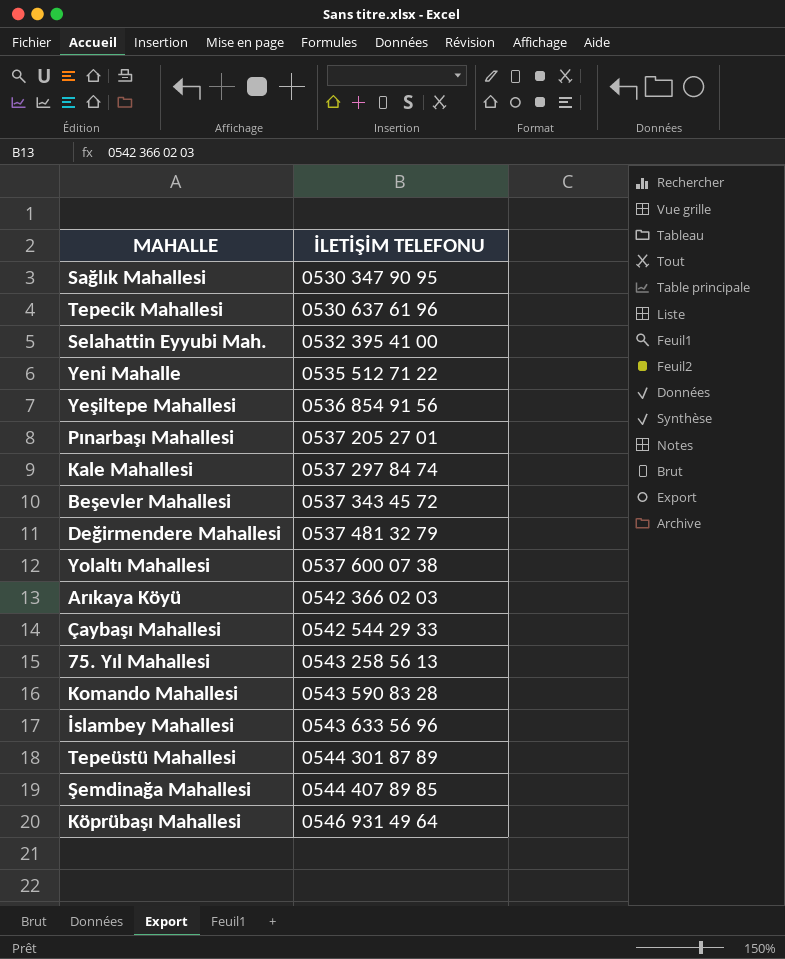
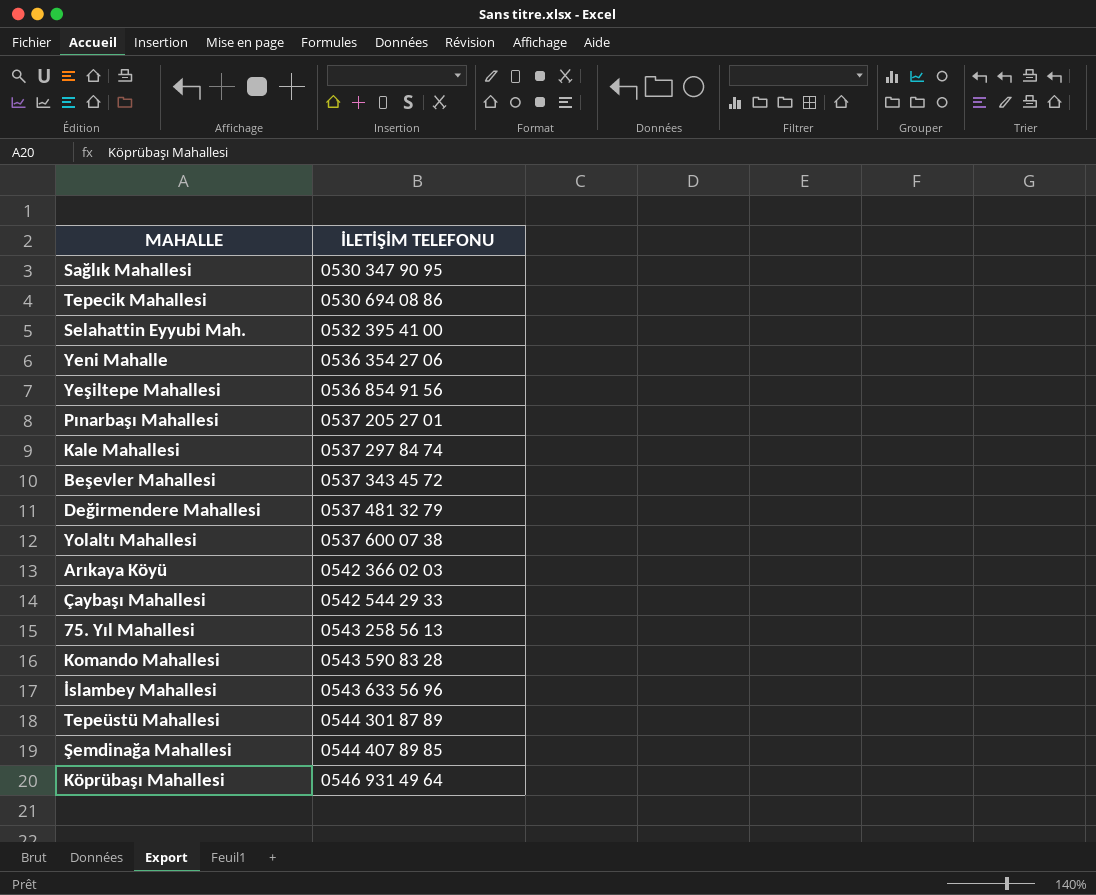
Tepecik Mahallesi | İLETİŞİM TELEFONU: 0530 637 61 96 -> 0530 694 08 86
Yeni Mahalle | İLETİŞİM TELEFONU: 0535 512 71 22 -> 0536 354 27 06

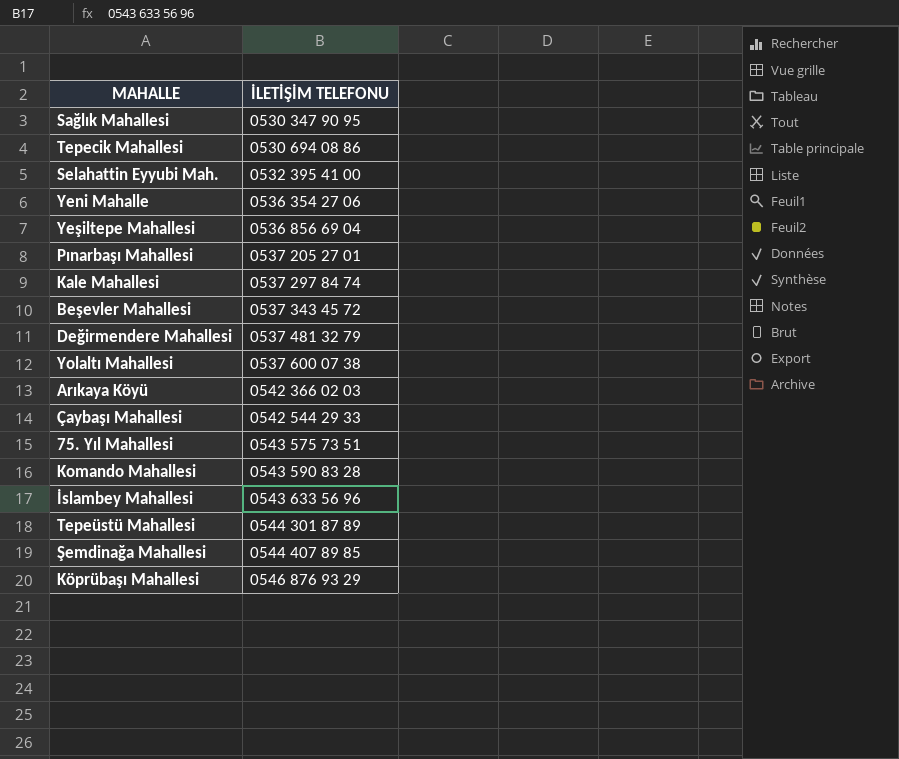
Yeşiltepe Mahallesi | İLETİŞİM TELEFONU: 0536 854 91 56 -> 0536 856 69 04
75. Yıl Mahallesi | İLETİŞİM TELEFONU: 0543 258 56 13 -> 0543 575 73 51
Köprübaşı Mahallesi | İLETİŞİM TELEFONU: 0546 931 49 64 -> 0546 876 93 29

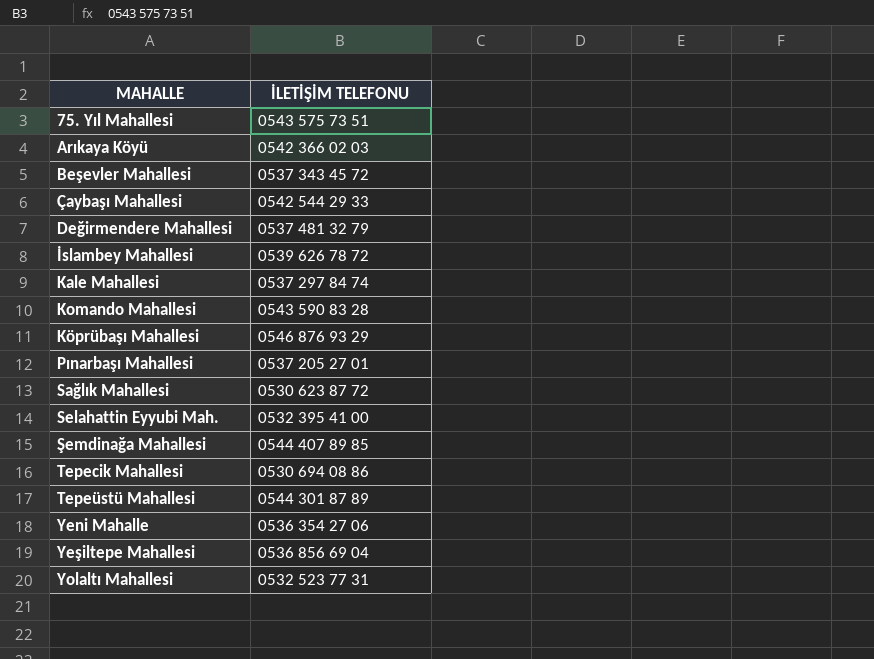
row order: İLETİŞİM TELEFONU ascending -> MAHALLE ascending
İslambey Mahallesi | İLETİŞİM TELEFONU: 0543 633 56 96 -> 0539 626 78 72
Sağlık Mahallesi | İLETİŞİM TELEFONU: 0530 347 90 95 -> 0530 623 87 72
Yolaltı Mahallesi | İLETİŞİM TELEFONU: 0537 600 07 38 -> 0532 523 77 31

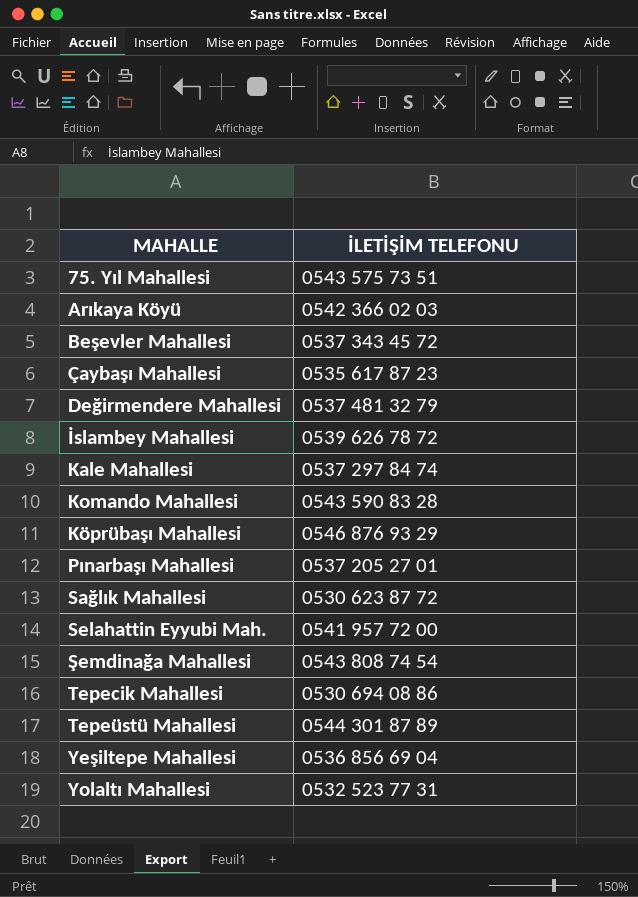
row Yeni Mahalle: 0536 354 27 06 -> none
Çaybaşı Mahallesi | İLETİŞİM TELEFONU: 0542 544 29 33 -> 0535 617 87 23
Selahattin Eyyubi Mah. | İLETİŞİM TELEFONU: 0532 395 41 00 -> 0541 957 72 00
Şemdinağa Mahallesi | İLETİŞİM TELEFONU: 0544 407 89 85 -> 0543 808 74 54

